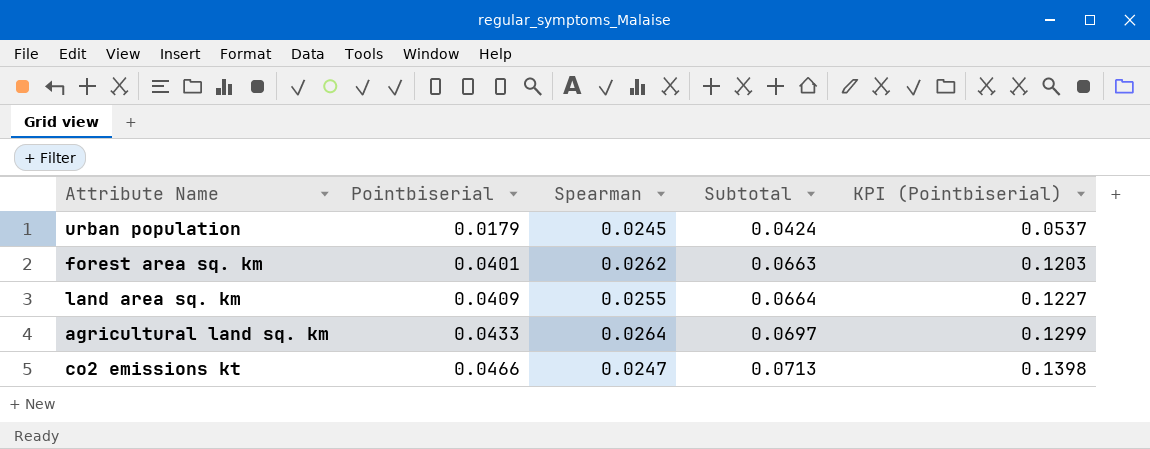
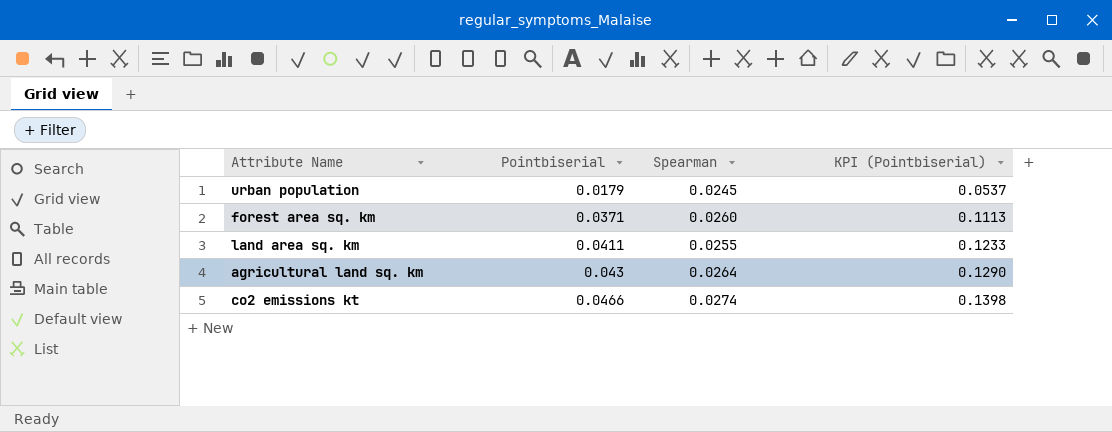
column Subtotal | formula: [Pointbiserial] + [Spearman] -> none
forest area sq. km | Pointbiserial: 0.0401 -> 0.0371
forest area sq. km | Spearman: 0.0262 -> 0.0260
forest area sq. km | KPI (Pointbiserial): 0.1203 -> 0.1113
land area sq. km | Pointbiserial: 0.0409 -> 0.0411
land area sq. km | KPI (Pointbiserial): 0.1227 -> 0.1233
agricultural land sq. km | Pointbiserial: 0.0433 -> 0.043
agricultural land sq. km | KPI (Pointbiserial): 0.1299 -> 0.1290
co2 emissions kt | Spearman: 0.0247 -> 0.0274

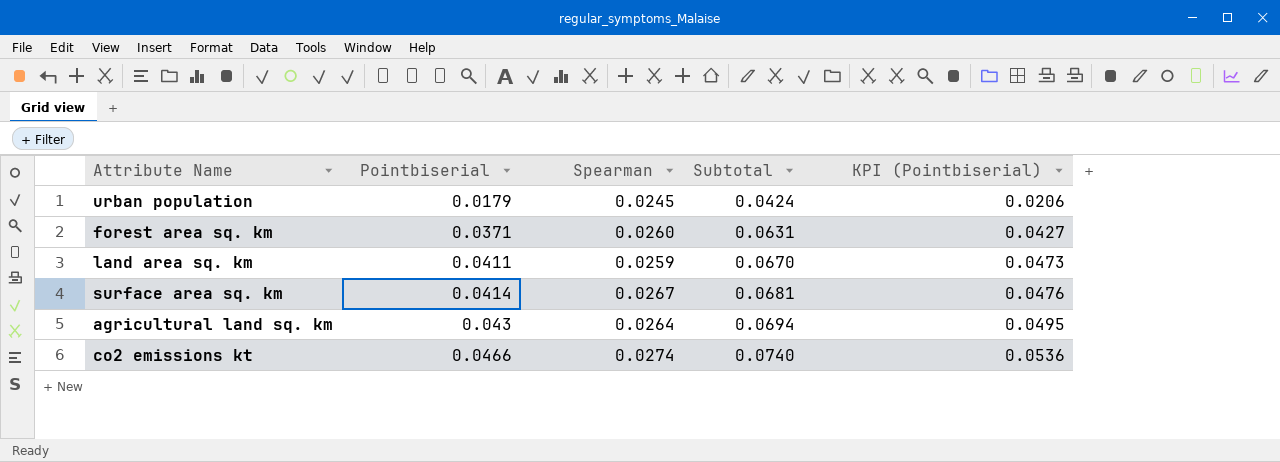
column Subtotal | formula: none -> [Pointbiserial] + [Spearman]
column KPI (Pointbiserial) | formula: [Pointbiserial] * 3 -> [Pointbiserial] * 1.15
land area sq. km | Spearman: 0.0255 -> 0.0259
row surface area sq. km: none -> 0.0414 | 0.0267 | 0.0681 | 0.0476

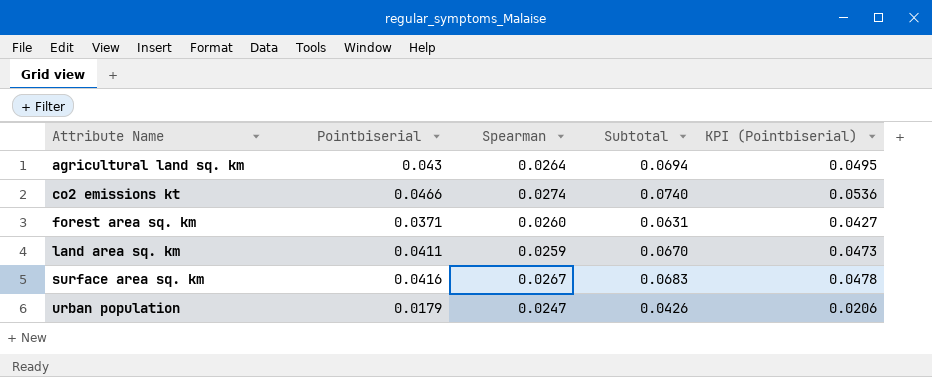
row order: Pointbiserial ascending -> Attribute Name ascending
surface area sq. km | Pointbiserial: 0.0414 -> 0.0416
surface area sq. km | Subtotal: 0.0681 -> 0.0683
surface area sq. km | KPI (Pointbiserial): 0.0476 -> 0.0478
urban population | Spearman: 0.0245 -> 0.0247
urban population | Subtotal: 0.0424 -> 0.0426

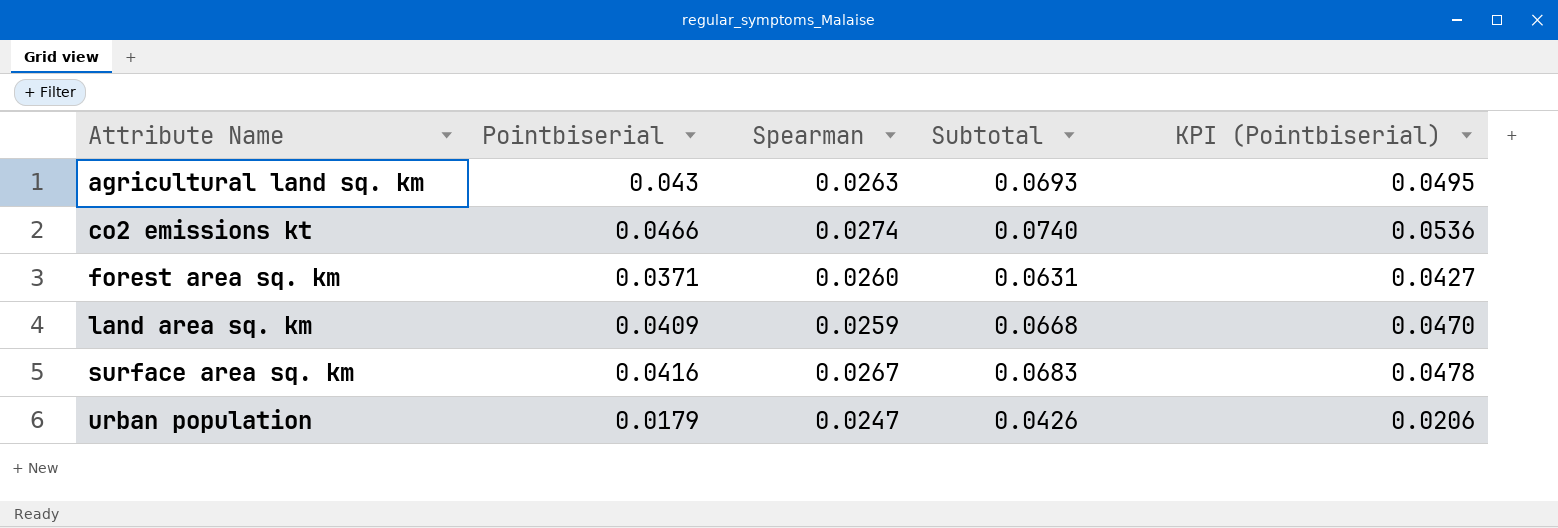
agricultural land sq. km | Spearman: 0.0264 -> 0.0263
agricultural land sq. km | Subtotal: 0.0694 -> 0.0693
land area sq. km | Pointbiserial: 0.0411 -> 0.0409
land area sq. km | Subtotal: 0.0670 -> 0.0668
land area sq. km | KPI (Pointbiserial): 0.0473 -> 0.0470

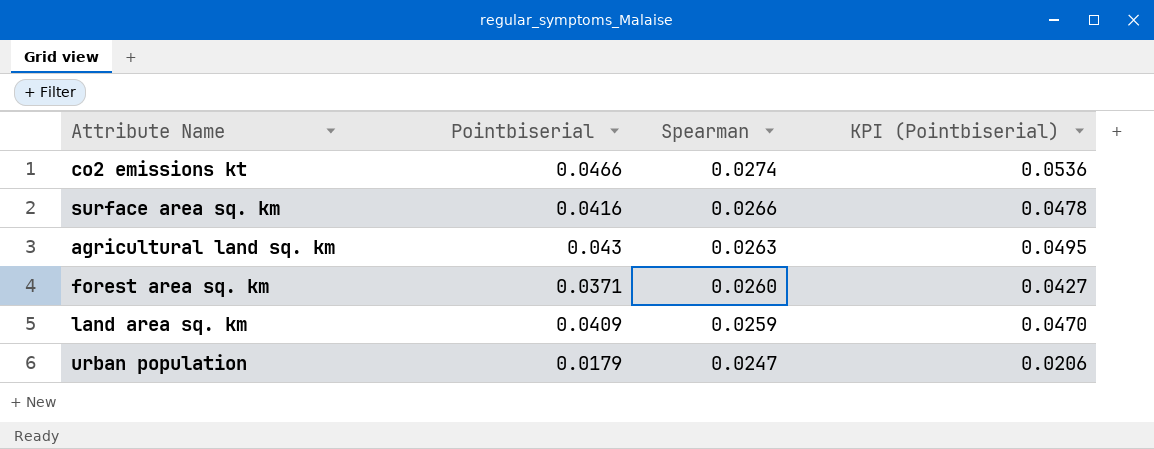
row order: Attribute Name ascending -> Spearman descending
column Subtotal | formula: [Pointbiserial] + [Spearman] -> none
surface area sq. km | Spearman: 0.0267 -> 0.0266

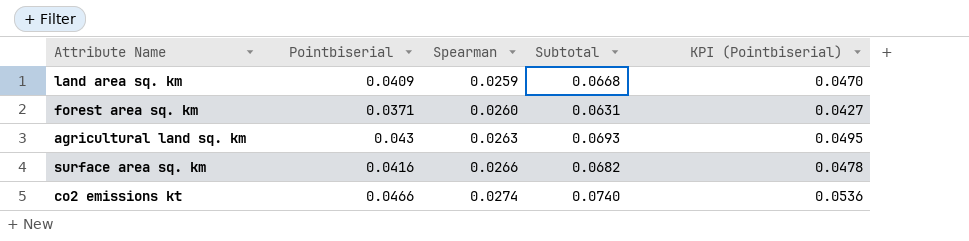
row order: Spearman descending -> Spearman ascending
column Subtotal | formula: none -> [Pointbiserial] + [Spearman]
row urban population: 0.0179 | 0.0247 | 0.0206 -> none

